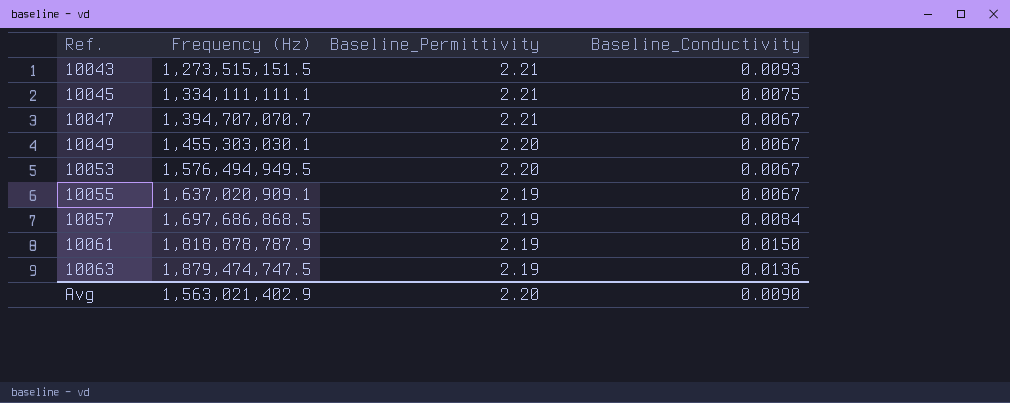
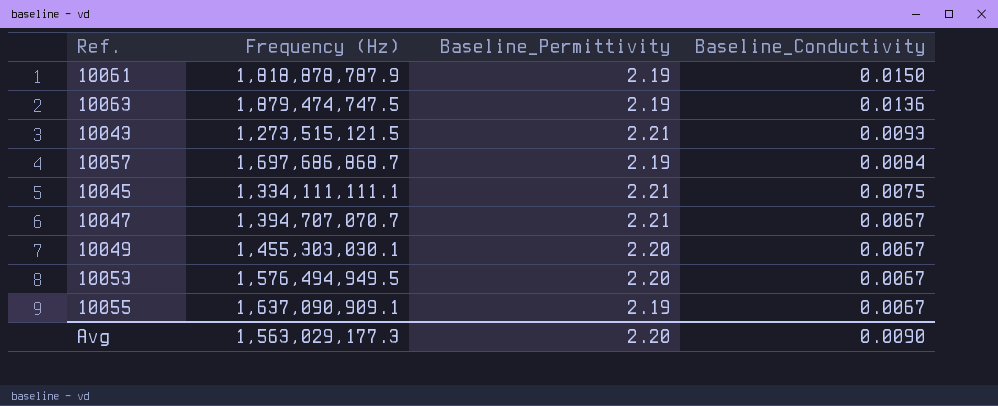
row order: Ref. ascending -> Baseline_Conductivity descending
10043 | Frequency (Hz): 1,273,515,151.5 -> 1,273,515,121.5
10057 | Frequency (Hz): 1,697,686,868.5 -> 1,697,686,868.7
10055 | Frequency (Hz): 1,637,020,909.1 -> 1,637,090,909.1
Avg | Frequency (Hz): 1,563,021,402.9 -> 1,563,029,177.3

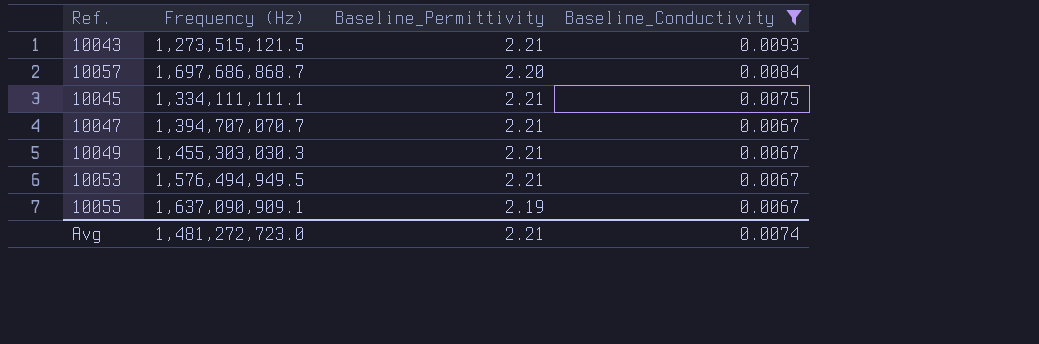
filter: none -> Baseline_Conductivity <= 0.0093
10057 | Baseline_Permittivity: 2.19 -> 2.20
10049 | Frequency (Hz): 1,455,303,030.1 -> 1,455,303,030.3
10049 | Baseline_Permittivity: 2.20 -> 2.21
10053 | Baseline_Permittivity: 2.20 -> 2.21
Avg | Frequency (Hz): 1,563,029,177.3 -> 1,481,272,723.0
Avg | Baseline_Permittivity: 2.20 -> 2.21
Avg | Baseline_Conductivity: 0.0090 -> 0.0074

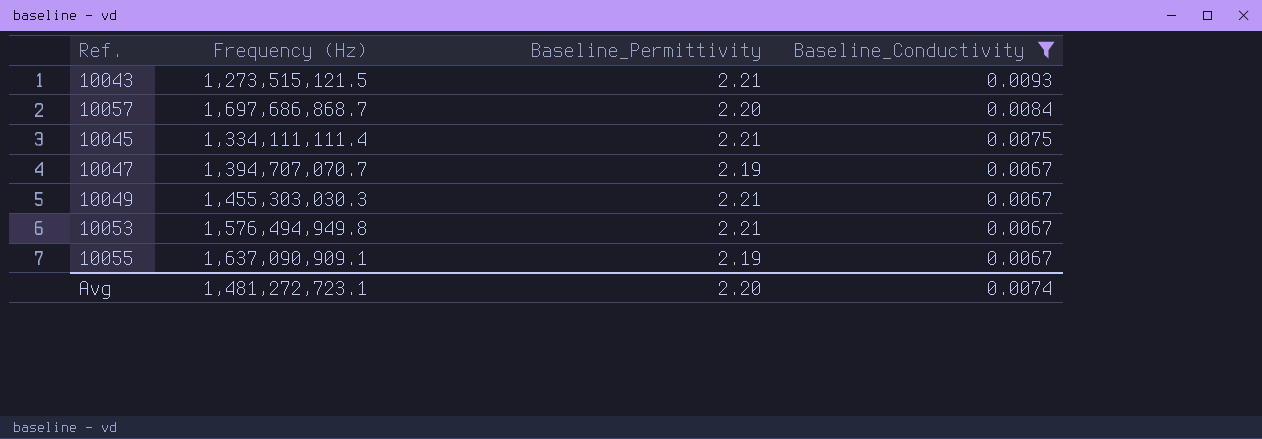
10045 | Frequency (Hz): 1,334,111,111.1 -> 1,334,111,111.4
10047 | Baseline_Permittivity: 2.21 -> 2.19
10053 | Frequency (Hz): 1,576,494,949.5 -> 1,576,494,949.8
Avg | Frequency (Hz): 1,481,272,723.0 -> 1,481,272,723.1
Avg | Baseline_Permittivity: 2.21 -> 2.20

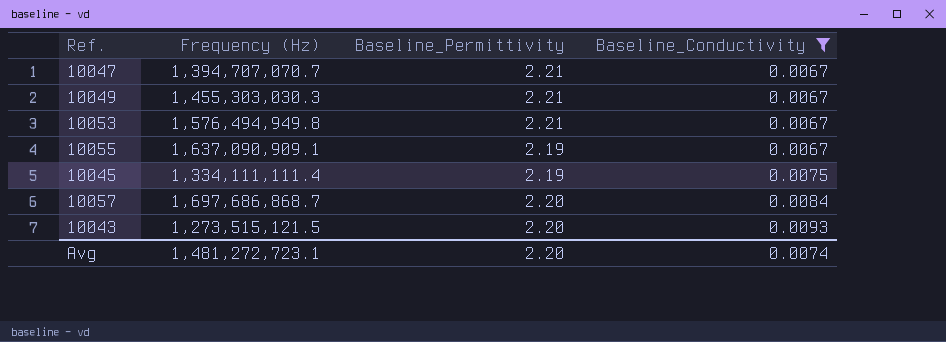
row order: Baseline_Conductivity descending -> Baseline_Conductivity ascending
10047 | Baseline_Permittivity: 2.19 -> 2.21
10045 | Baseline_Permittivity: 2.21 -> 2.19
10043 | Baseline_Permittivity: 2.21 -> 2.20

